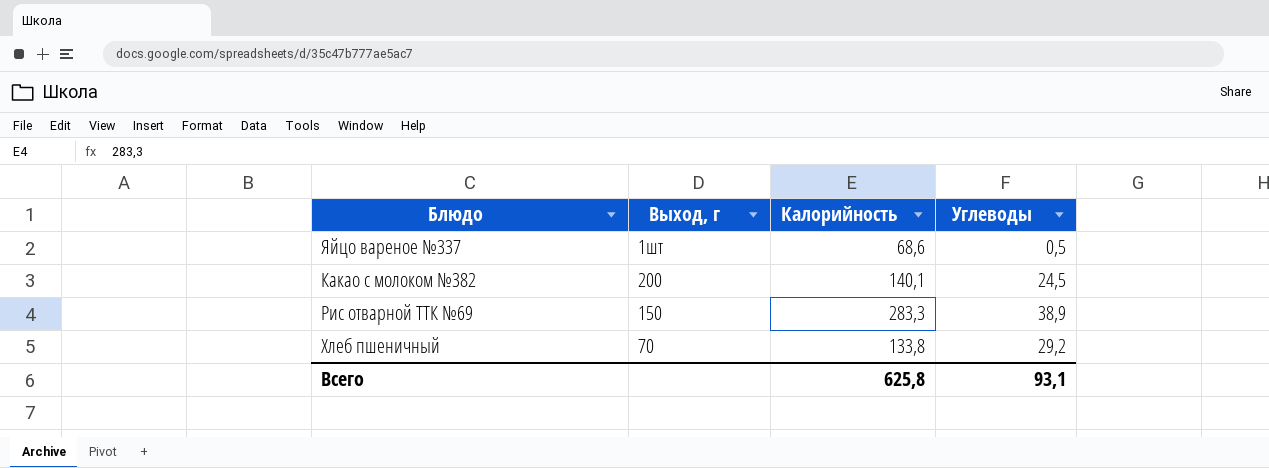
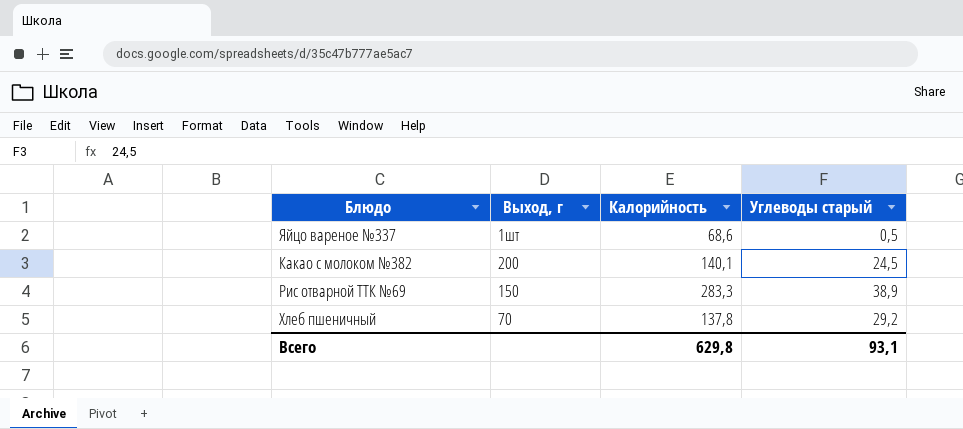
column name: Углеводы -> Углеводы старый
Хлеб пшеничный | Калорийность: 133,8 -> 137,8
Всего | Калорийность: 625,8 -> 629,8

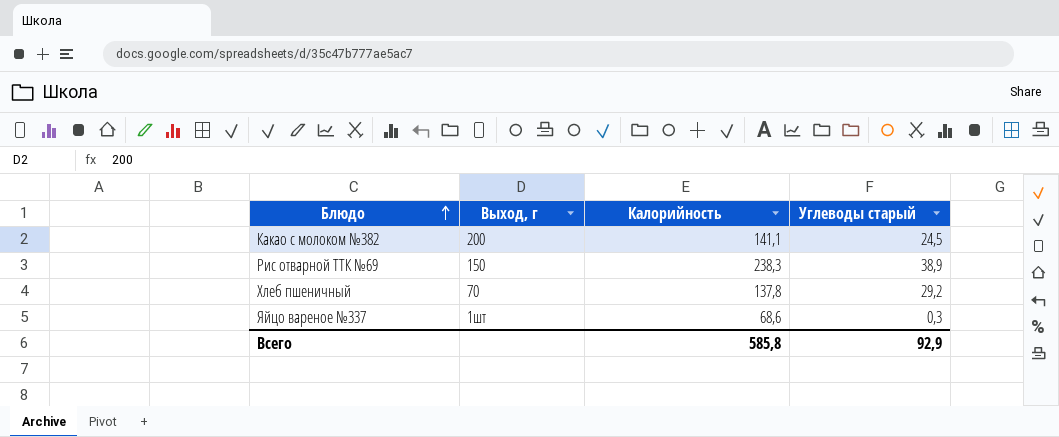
row order: none -> Блюдо ascending
Какао с молоком №382 | Калорийность: 140,1 -> 141,1
Рис отварной ТТК №69 | Калорийность: 283,3 -> 238,3
Яйцо вареное №337 | Углеводы старый: 0,5 -> 0,3
Всего | Калорийность: 629,8 -> 585,8
Всего | Углеводы старый: 93,1 -> 92,9

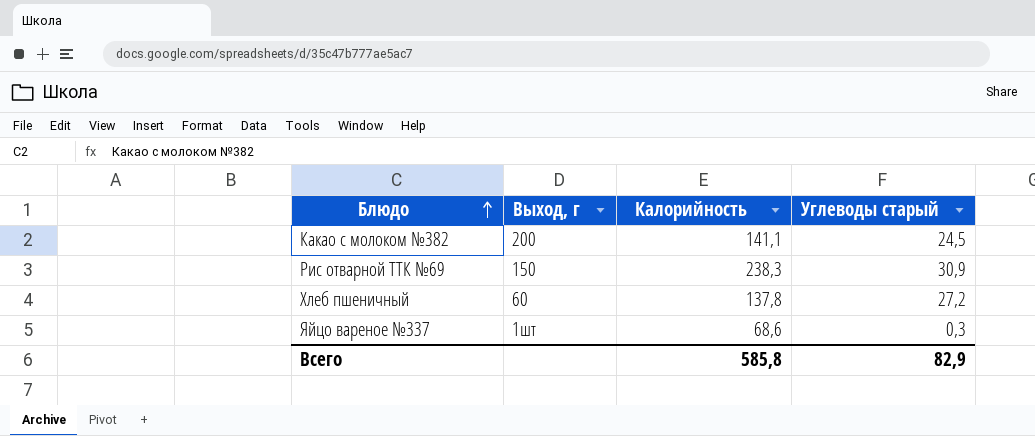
Рис отварной ТТК №69 | Углеводы старый: 38,9 -> 30,9
Хлеб пшеничный | Выход, г: 70 -> 60
Хлеб пшеничный | Углеводы старый: 29,2 -> 27,2
Всего | Углеводы старый: 92,9 -> 82,9

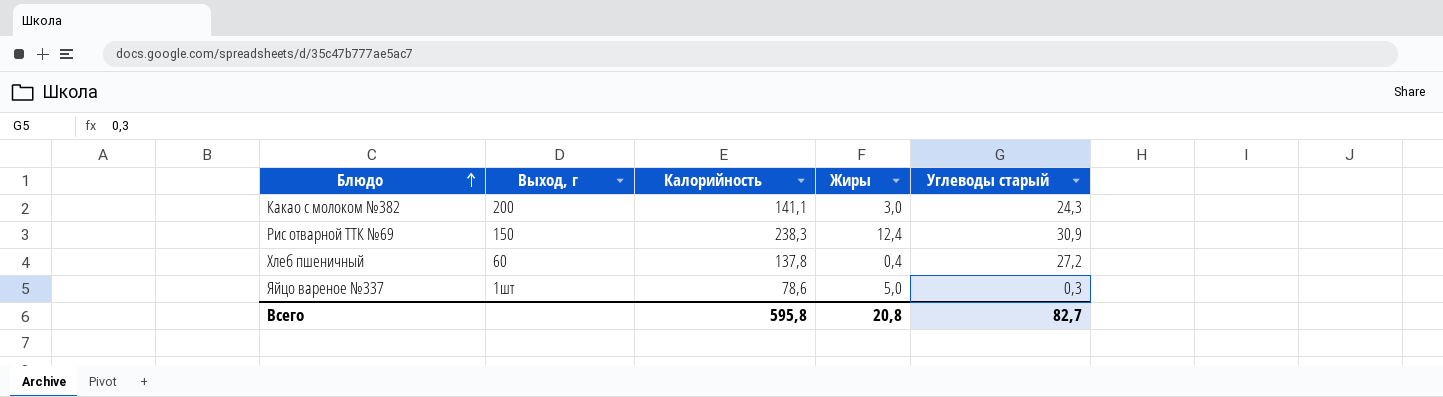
column Жиры | position: none -> 4
Какао с молоком №382 | Углеводы старый: 24,5 -> 24,3
Яйцо вареное №337 | Калорийность: 68,6 -> 78,6
Всего | Калорийность: 585,8 -> 595,8
Всего | Углеводы старый: 82,9 -> 82,7

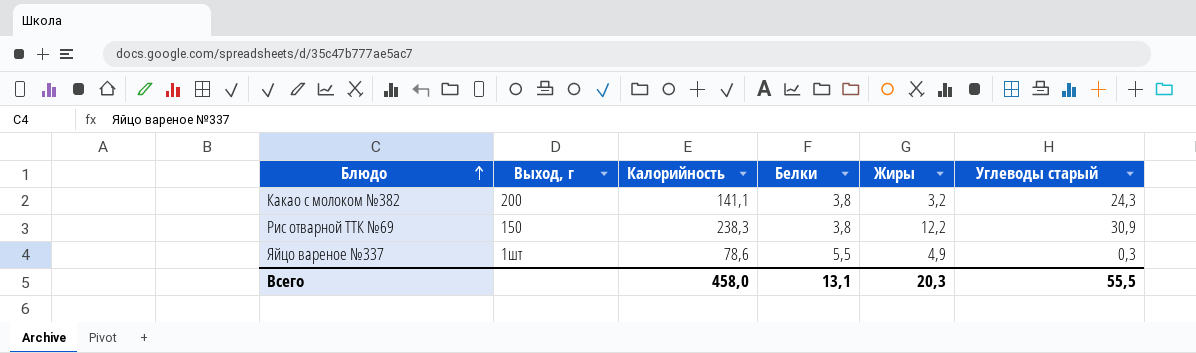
column Белки | position: none -> 4
row Хлеб пшеничный: 60 | 137,8 | 0,4 | 27,2 -> none
Какао с молоком №382 | Жиры: 3,0 -> 3,2
Рис отварной ТТК №69 | Жиры: 12,4 -> 12,2
Яйцо вареное №337 | Жиры: 5,0 -> 4,9
Всего | Калорийность: 595,8 -> 458,0
Всего | Жиры: 20,8 -> 20,3
Всего | Углеводы старый: 82,7 -> 55,5

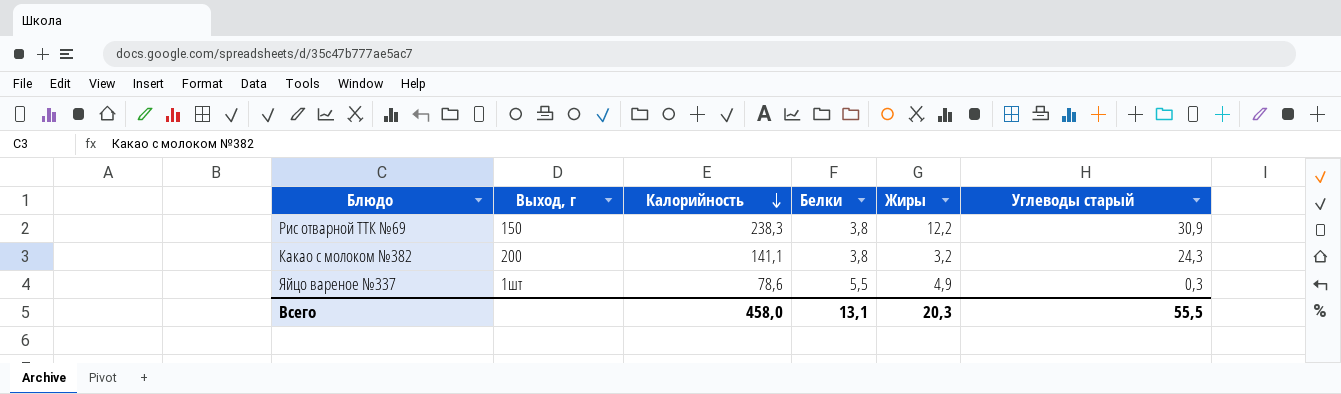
row order: Блюдо ascending -> Калорийность descending

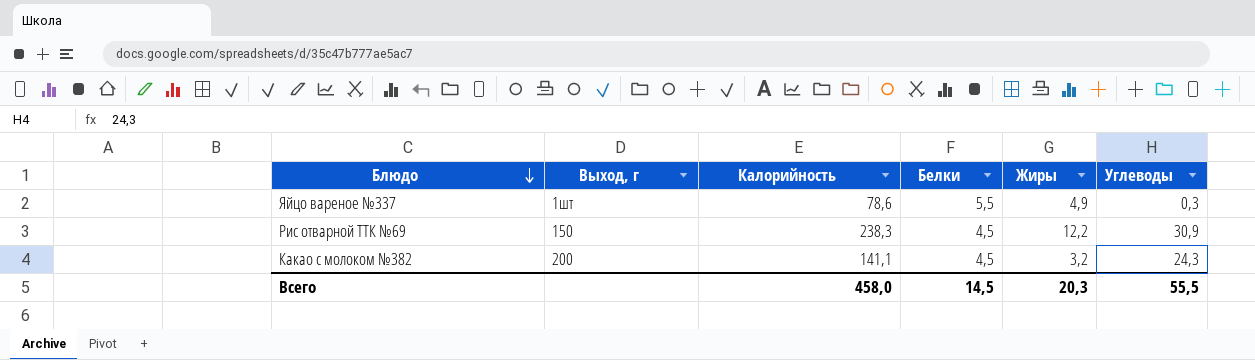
row order: Калорийность descending -> Блюдо descending
column name: Углеводы старый -> Углеводы
Рис отварной ТТК №69 | Белки: 3,8 -> 4,5
Какао с молоком №382 | Белки: 3,8 -> 4,5
Всего | Белки: 13,1 -> 14,5

